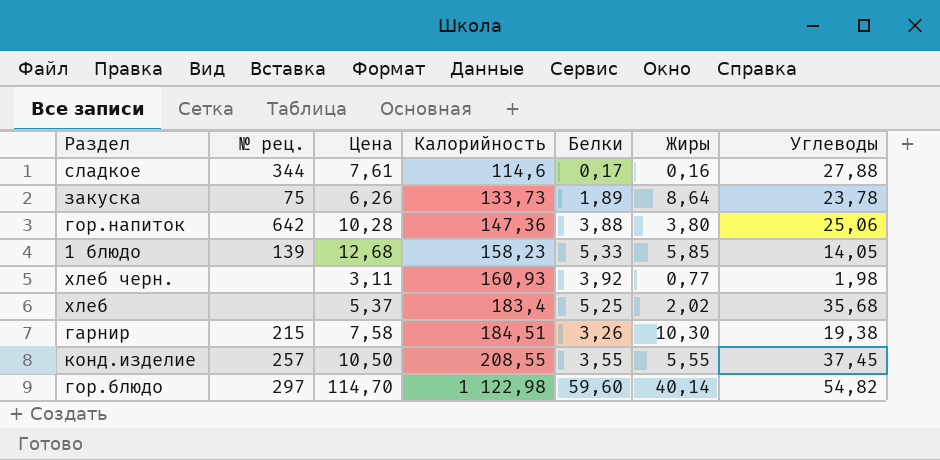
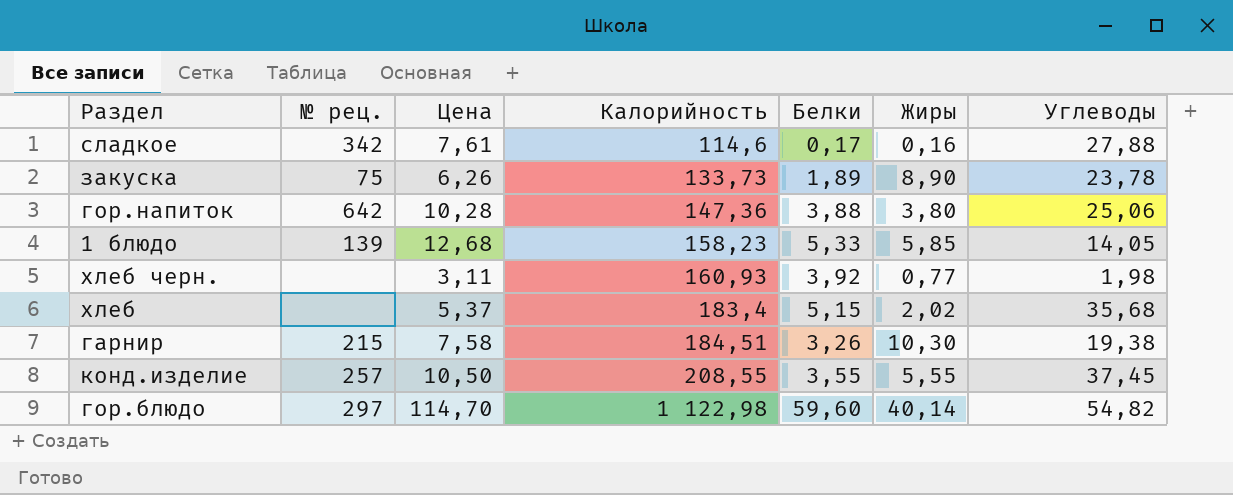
сладкое | № рец.: 344 -> 342
закуска | Жиры: 8,64 -> 8,90
хлеб | Белки: 5,25 -> 5,15

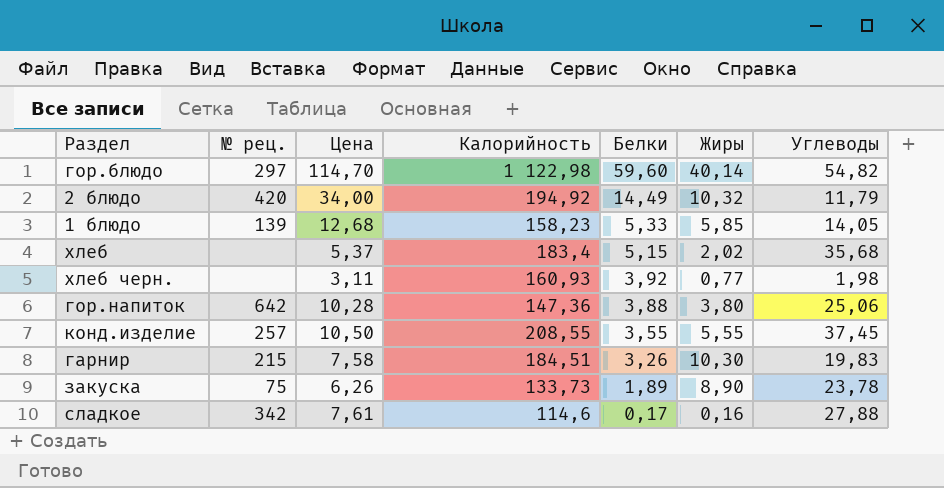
row order: Калорийность ascending -> Белки descending
row 2 блюдо: none -> 420 | 34,00 | 194,92 | 14,49 | 10,32 | 11,79
гарнир | Углеводы: 19,38 -> 19,83

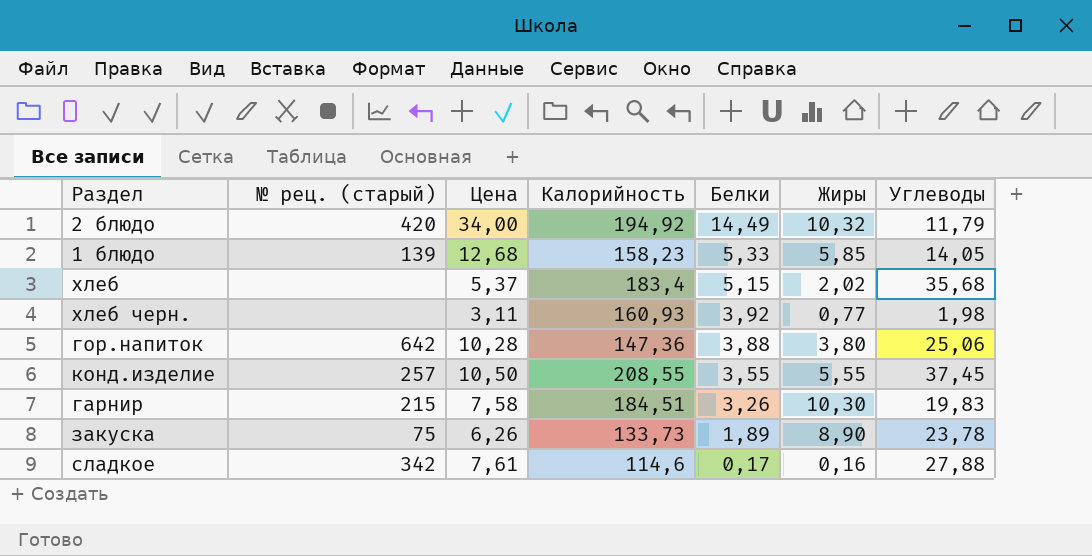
column name: № рец. -> № рец. (старый)
row гор.блюдо: 297 | 114,70 | 1 122,98 | 59,60 | 40,14 | 54,82 -> none

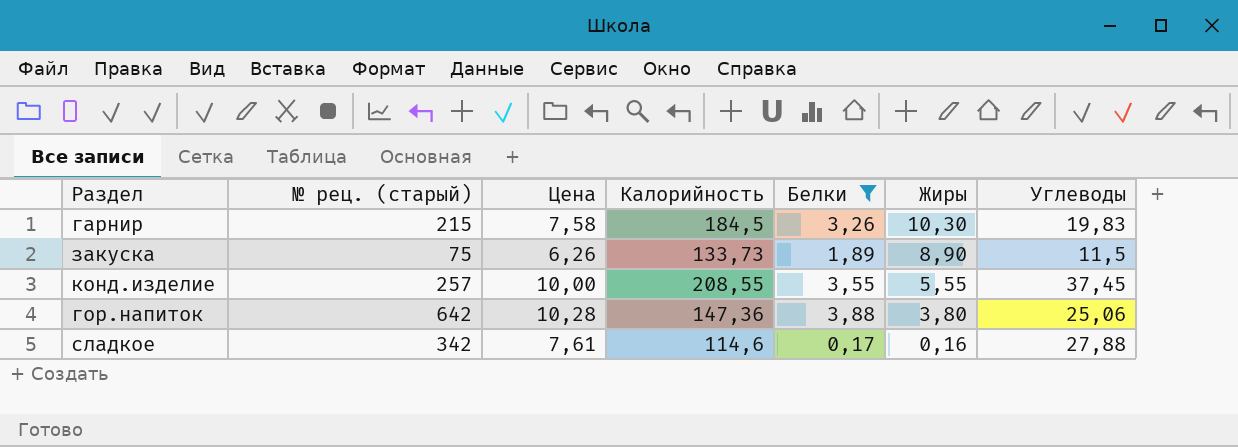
filter: none -> Белки <= 3,88
row order: Белки descending -> Жиры descending
гарнир | Калорийность: 184,51 -> 184,5
закуска | Углеводы: 23,78 -> 11,5
конд.изделие | Цена: 10,50 -> 10,00

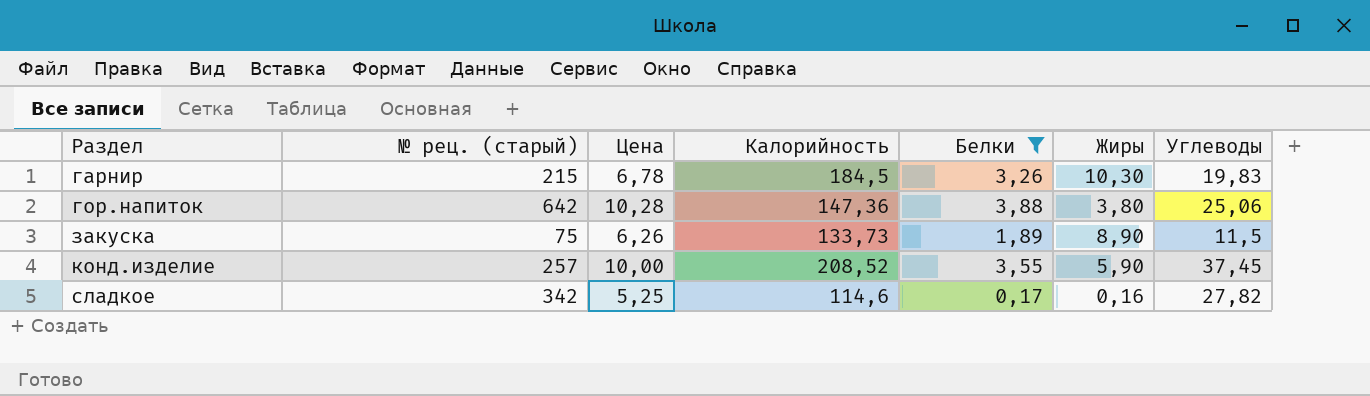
row order: Жиры descending -> Раздел ascending
гарнир | Цена: 7,58 -> 6,78
конд.изделие | Калорийность: 208,55 -> 208,52
конд.изделие | Жиры: 5,55 -> 5,90
сладкое | Цена: 7,61 -> 5,25
сладкое | Углеводы: 27,88 -> 27,82

